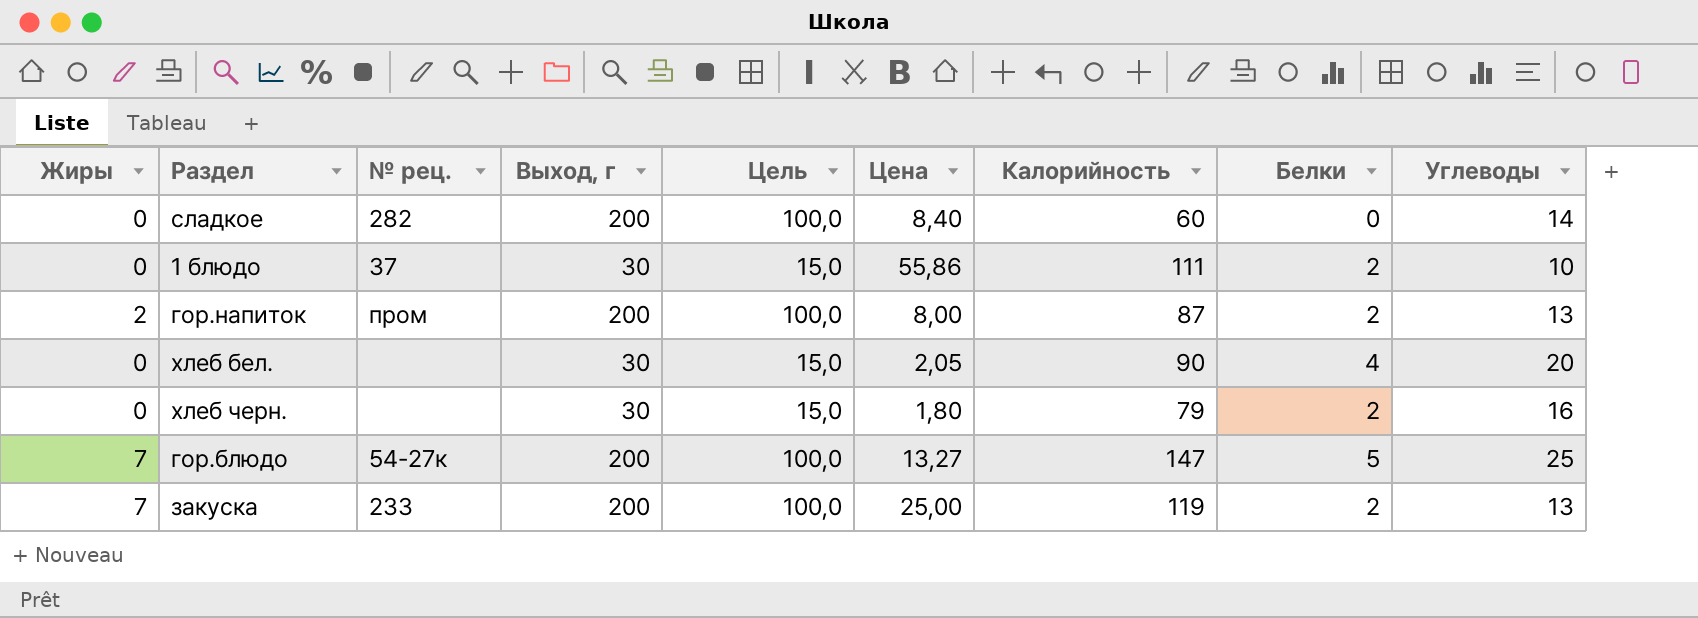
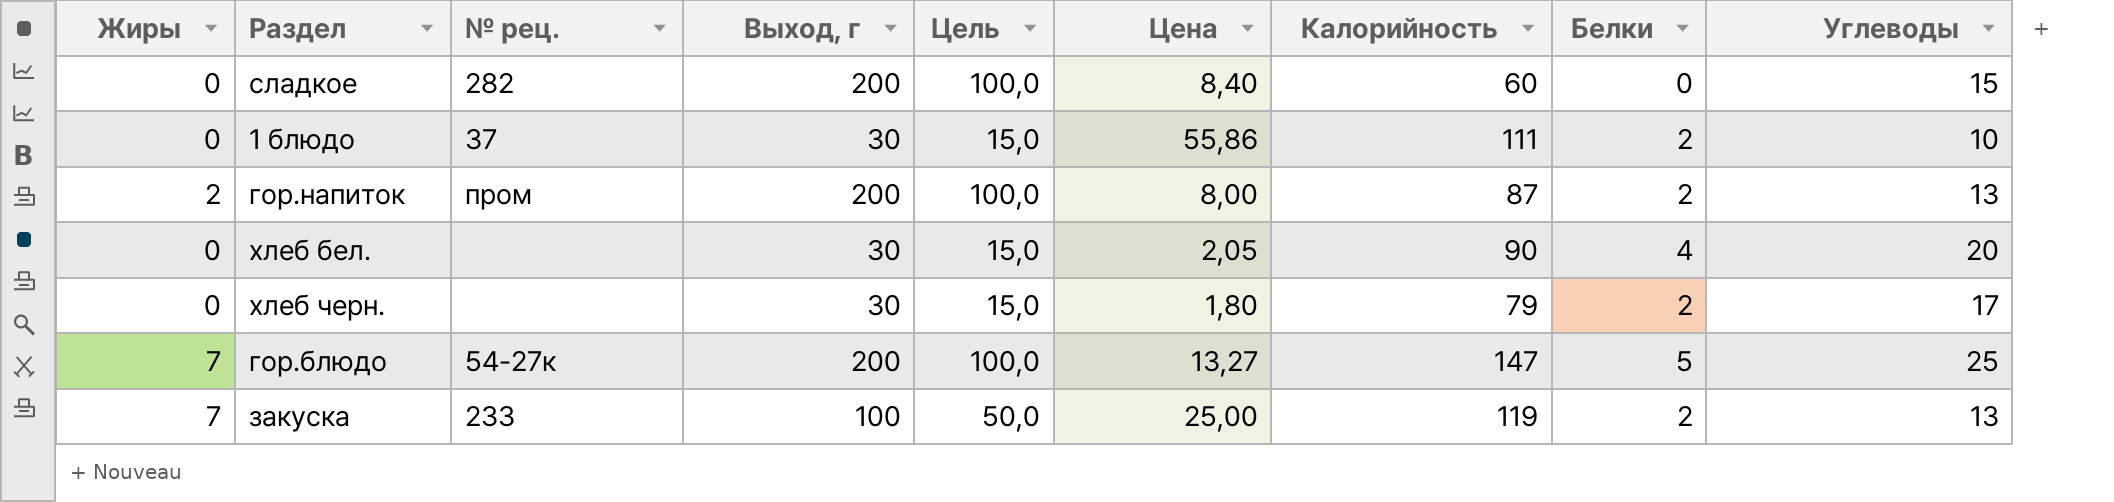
сладкое | Углеводы: 14 -> 15
хлеб черн. | Углеводы: 16 -> 17
закуска | Выход, г: 200 -> 100
закуска | Цель: 100,0 -> 50,0

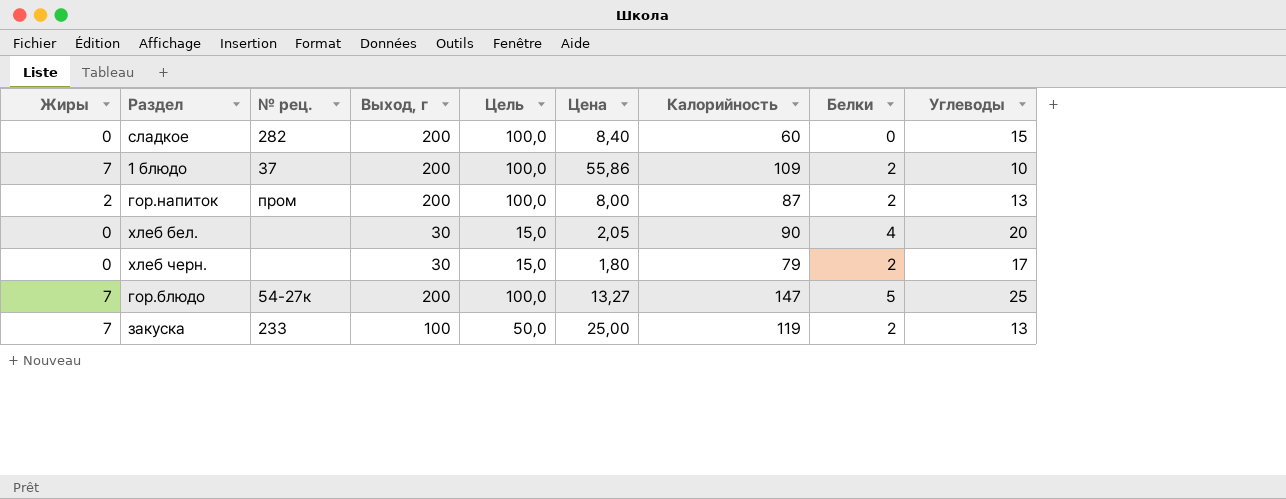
1 блюдо | Жиры: 0 -> 7
1 блюдо | Выход, г: 30 -> 200
1 блюдо | Цель: 15,0 -> 100,0
1 блюдо | Калорийность: 111 -> 109

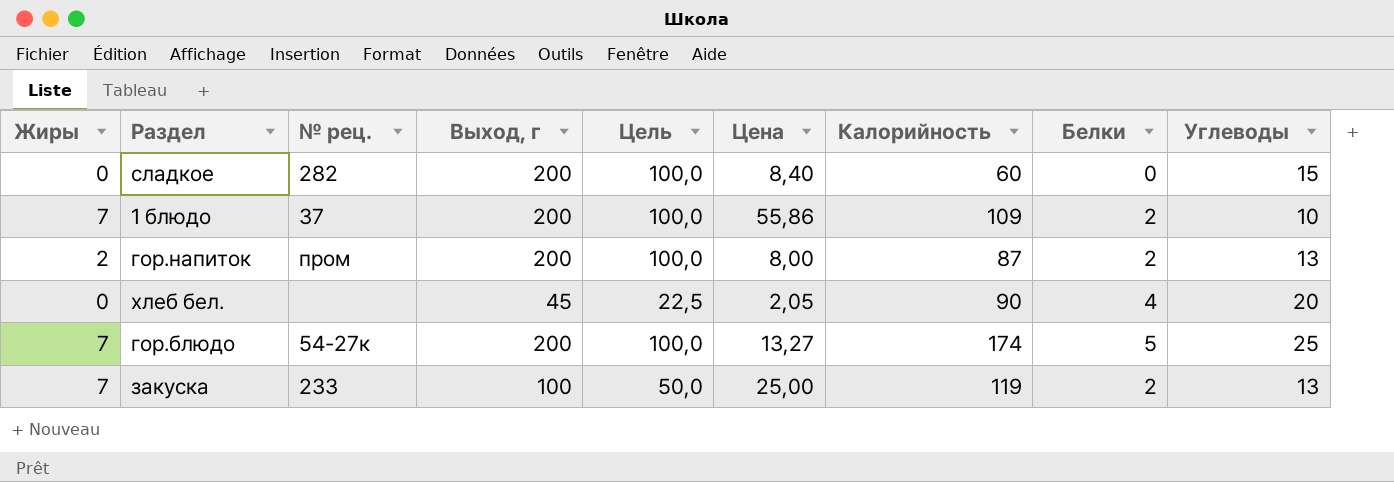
row хлеб черн.: 0 | none | 30 | 15,0 | 1,80 | 79 | 2 | 17 -> none
хлеб бел. | Выход, г: 30 -> 45
хлеб бел. | Цель: 15,0 -> 22,5
гор.блюдо | Калорийность: 147 -> 174

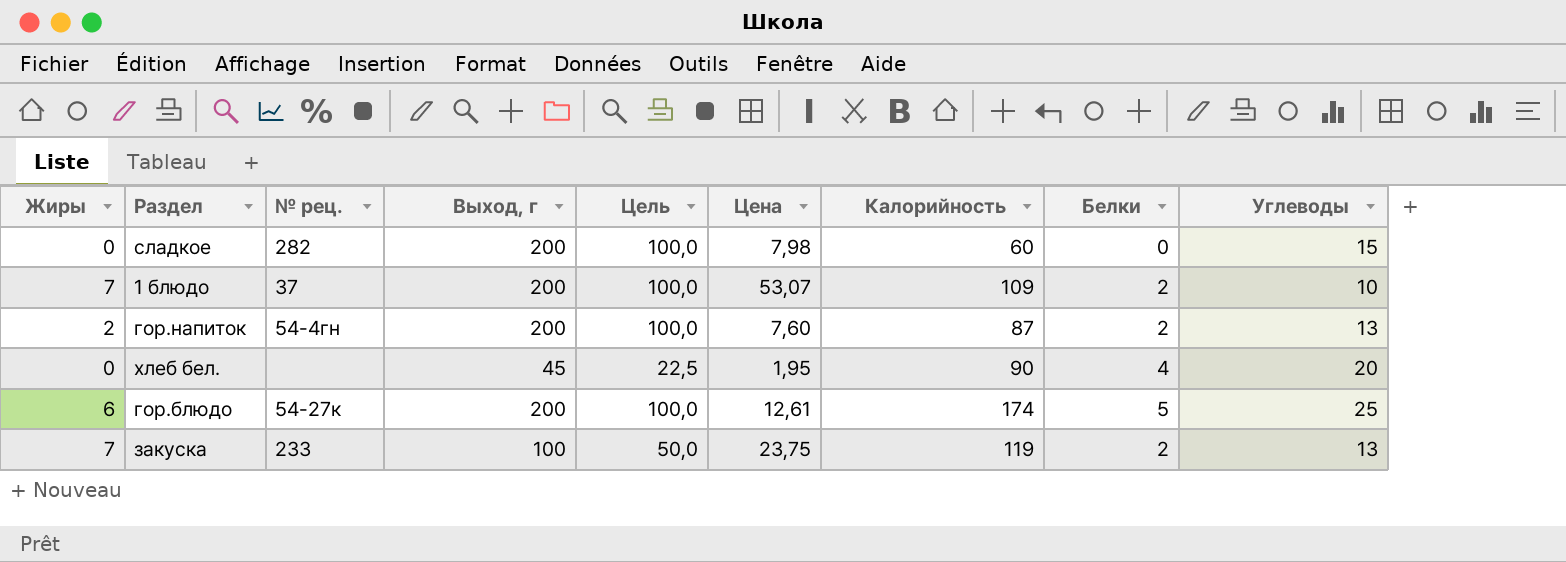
сладкое | Цена: 8,40 -> 7,98
1 блюдо | Цена: 55,86 -> 53,07
гор.напиток | № рец.: пром -> 54-4гн
гор.напиток | Цена: 8,00 -> 7,60
хлеб бел. | Цена: 2,05 -> 1,95
гор.блюдо | Жиры: 7 -> 6
гор.блюдо | Цена: 13,27 -> 12,61
закуска | Цена: 25,00 -> 23,75

